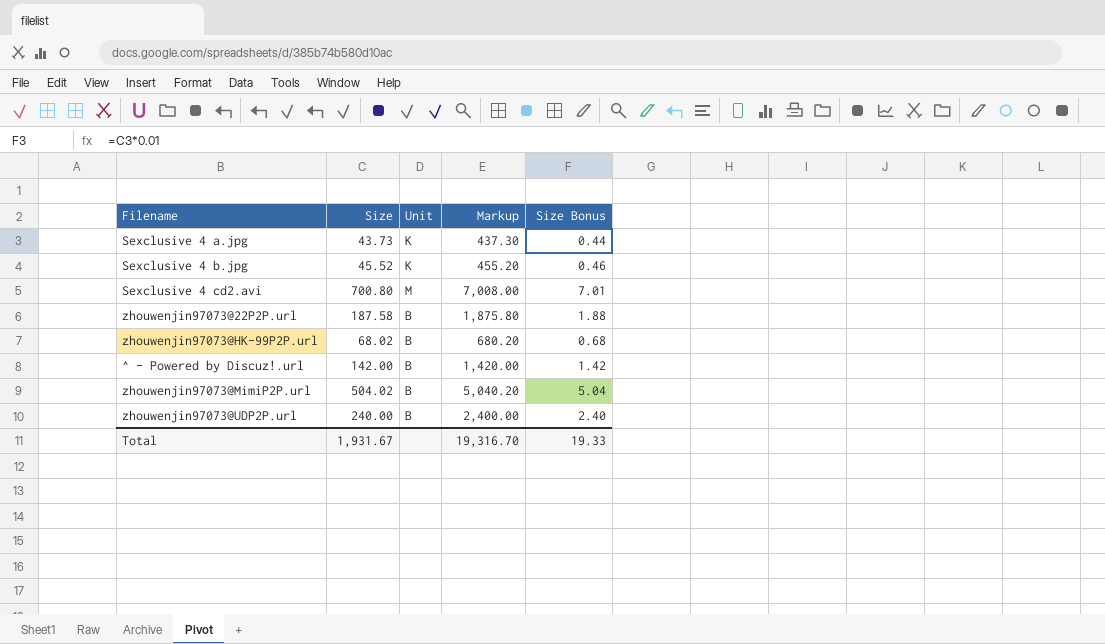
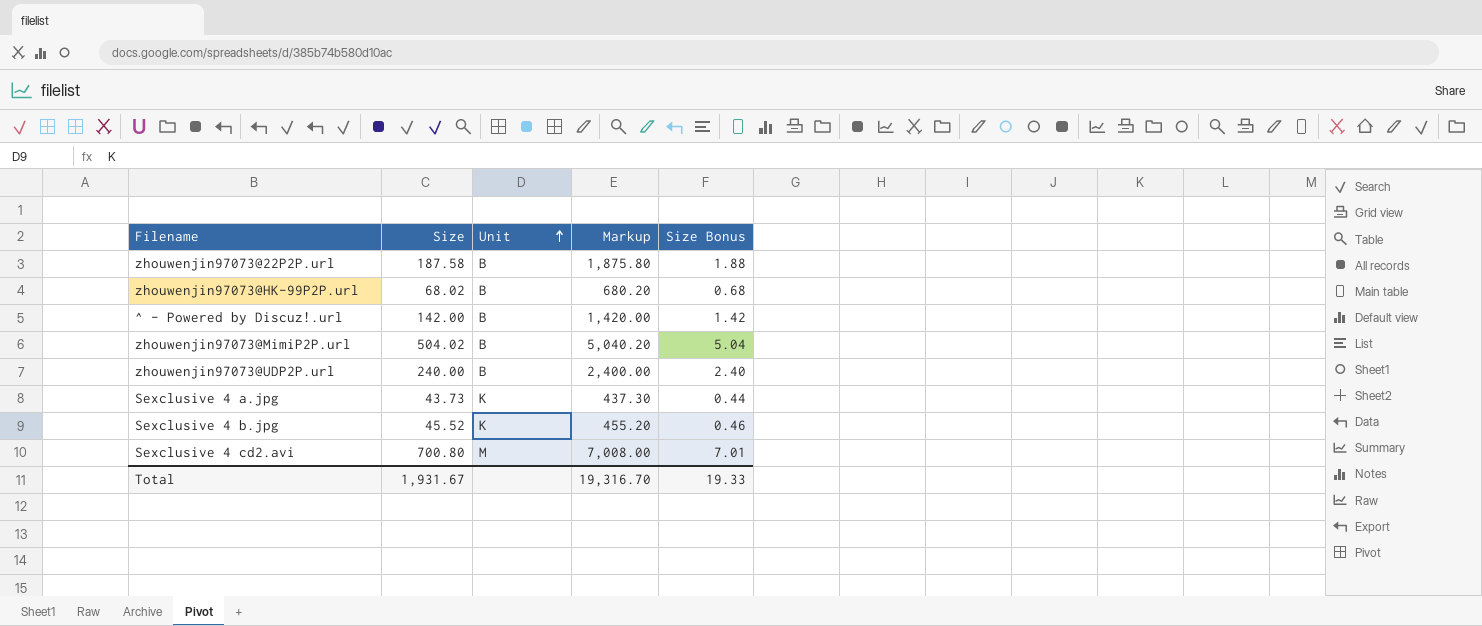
row order: none -> Unit ascending

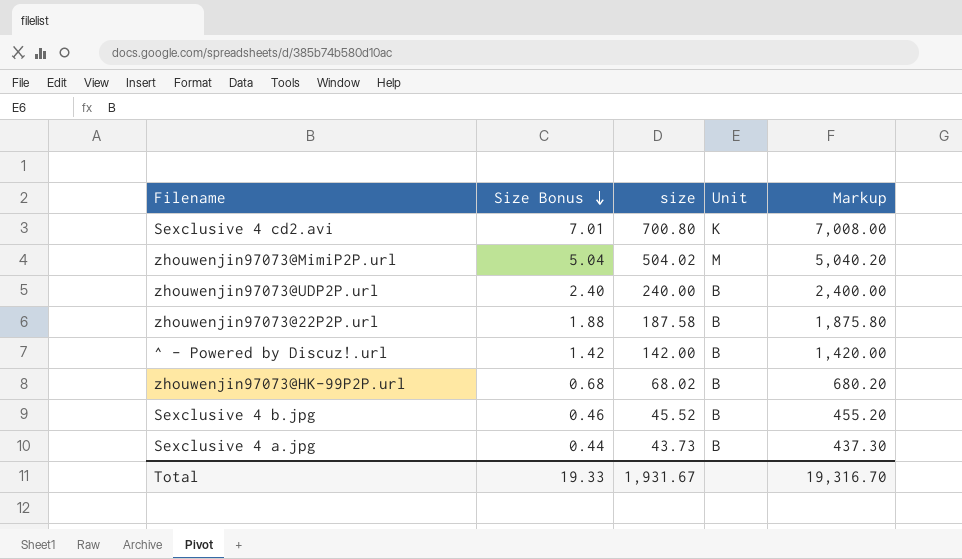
row order: Unit ascending -> Size Bonus descending
column Size Bonus | position: 5 -> 2
column name: Size -> size
Sexclusive 4 cd2.avi | Unit: M -> K
zhouwenjin97073@MimiP2P.url | Unit: B -> M
Sexclusive 4 b.jpg | Unit: K -> B
Sexclusive 4 a.jpg | Unit: K -> B

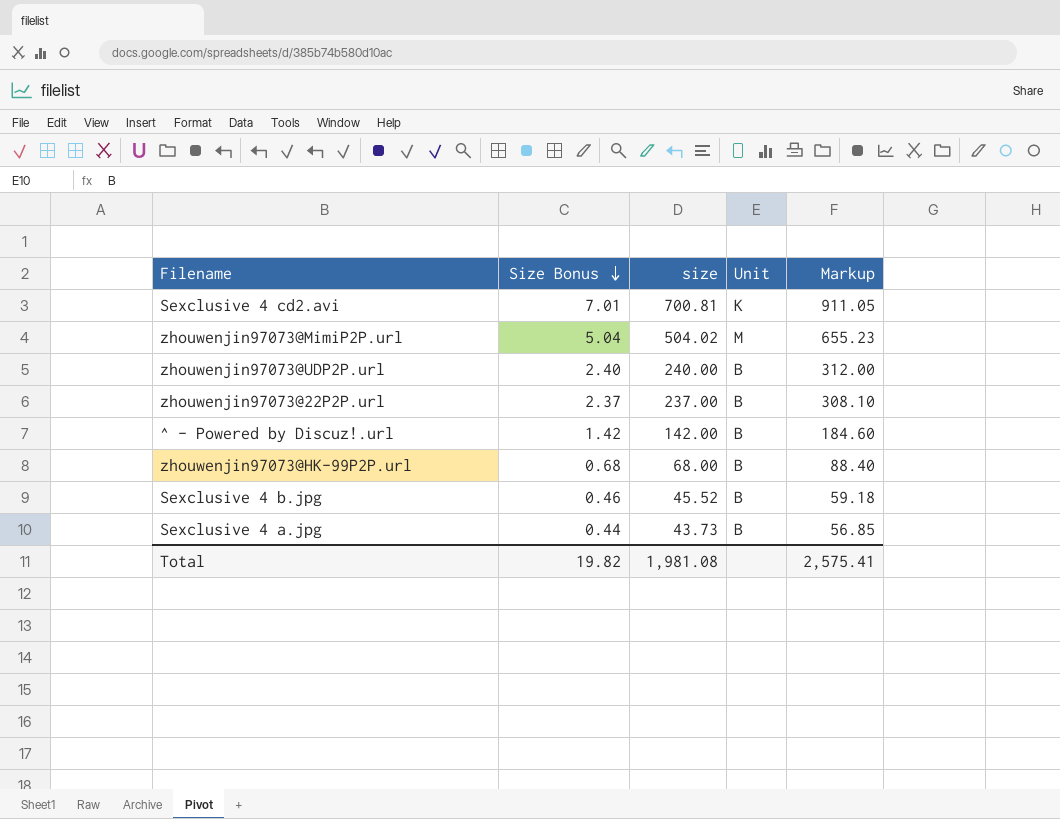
column Markup | formula: [size] * 10 -> [size] * 1.3
Sexclusive 4 cd2.avi | size: 700.80 -> 700.81
zhouwenjin97073@22P2P.url | Size Bonus: 1.88 -> 2.37
zhouwenjin97073@22P2P.url | size: 187.58 -> 237.00
zhouwenjin97073@HK-99P2P.url | size: 68.02 -> 68.00
Total | Size Bonus: 19.33 -> 19.82
Total | size: 1,931.67 -> 1,981.08
Total | Markup: 19,316.70 -> 2,575.41

